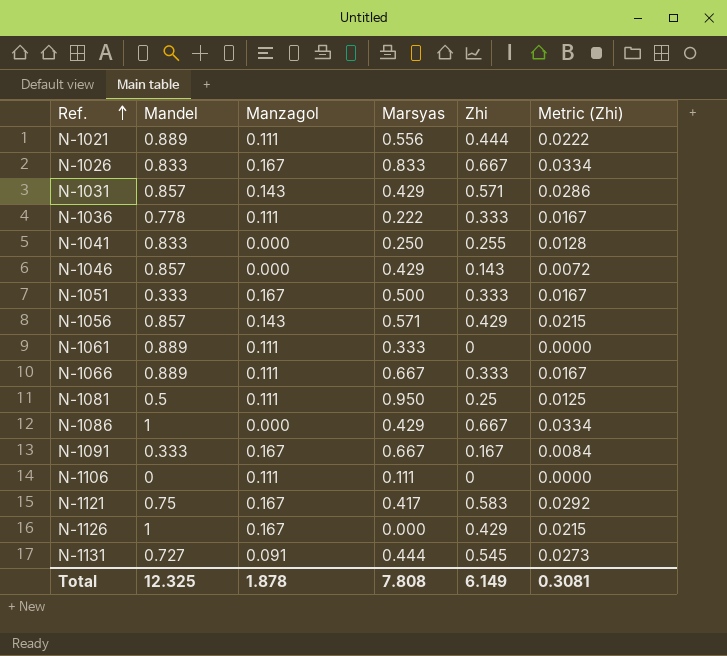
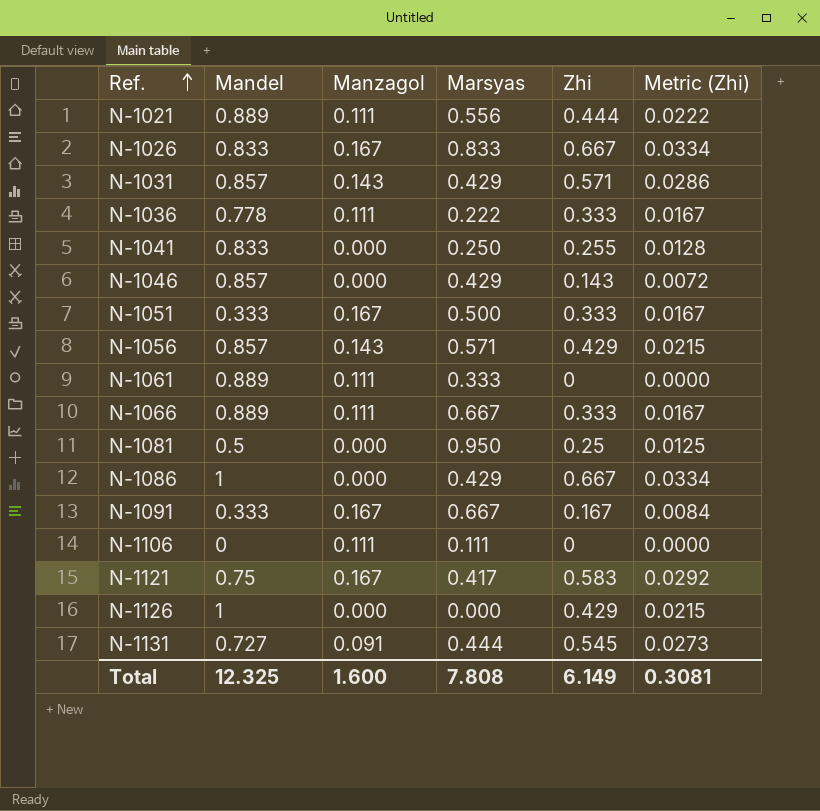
N-1081 | Manzagol: 0.111 -> 0.000
N-1126 | Manzagol: 0.167 -> 0.000
Total | Manzagol: 1.878 -> 1.600

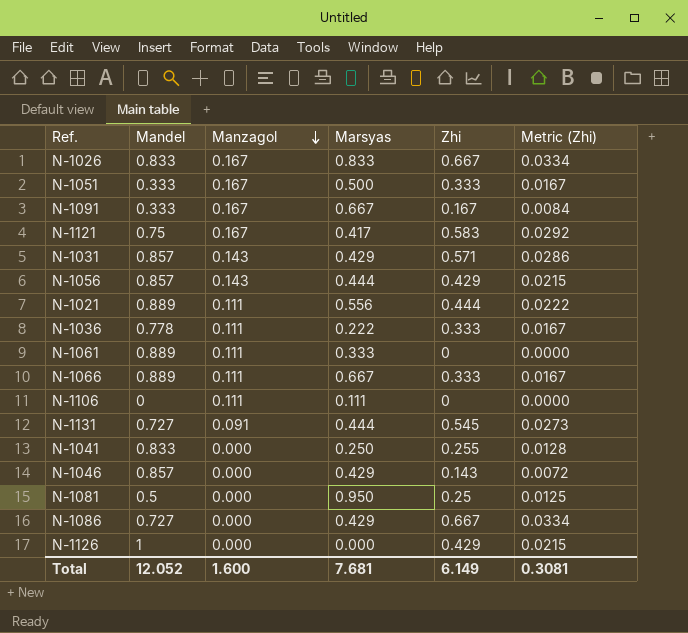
row order: Ref. ascending -> Manzagol descending
N-1056 | Marsyas: 0.571 -> 0.444
N-1086 | Mandel: 1 -> 0.727
Total | Mandel: 12.325 -> 12.052
Total | Marsyas: 7.808 -> 7.681

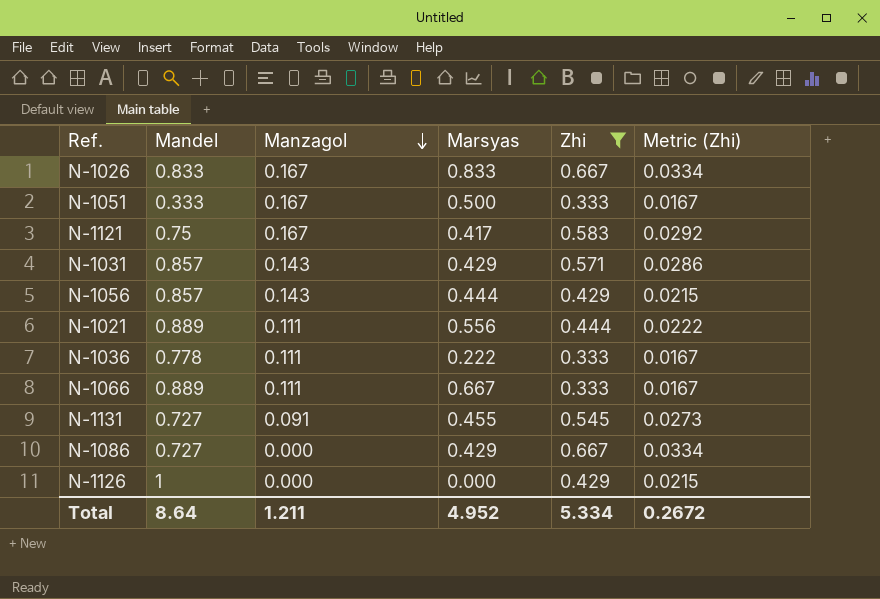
filter: none -> Zhi >= 0.333
N-1131 | Marsyas: 0.444 -> 0.455
Total | Mandel: 12.052 -> 8.64
Total | Manzagol: 1.600 -> 1.211
Total | Marsyas: 7.681 -> 4.952
Total | Zhi: 6.149 -> 5.334
Total | Metric (Zhi): 0.3081 -> 0.2672

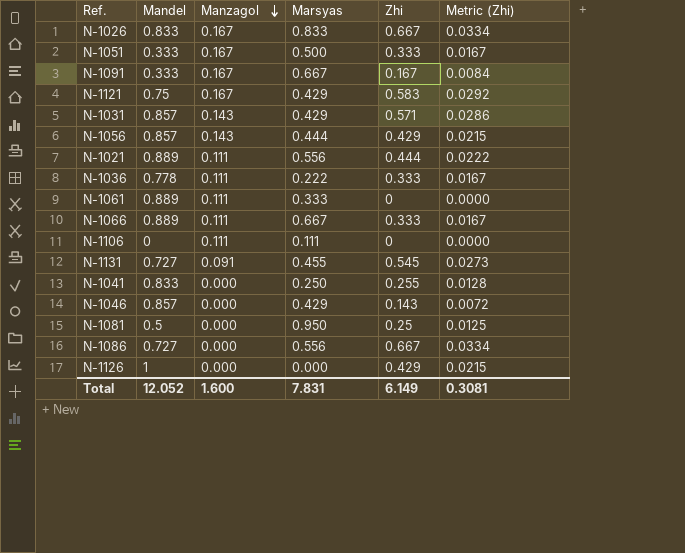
filter: Zhi >= 0.333 -> none
N-1121 | Marsyas: 0.417 -> 0.429
N-1086 | Marsyas: 0.429 -> 0.556
Total | Mandel: 8.64 -> 12.052
Total | Manzagol: 1.211 -> 1.600
Total | Marsyas: 4.952 -> 7.831
Total | Zhi: 5.334 -> 6.149
Total | Metric (Zhi): 0.2672 -> 0.3081

